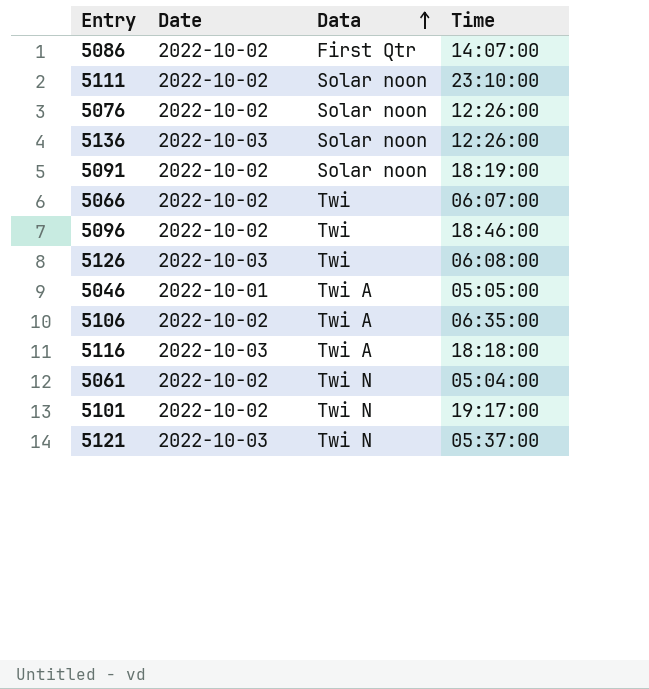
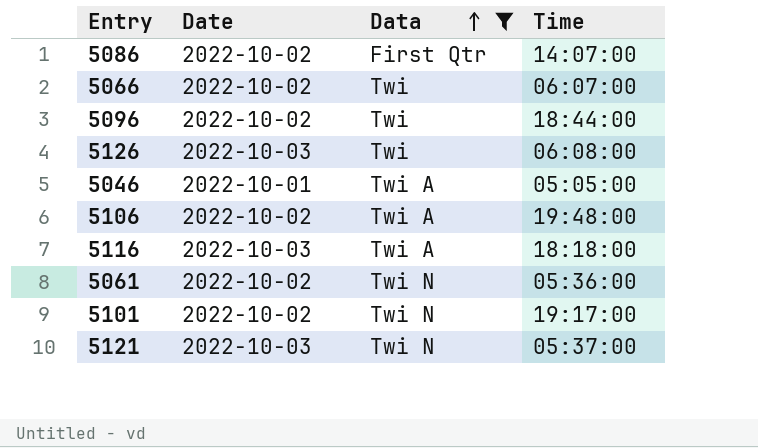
filter: none -> Data != Solar noon
5096 | Time: 18:46:00 -> 18:44:00
5106 | Time: 06:35:00 -> 19:48:00
5061 | Time: 05:04:00 -> 05:36:00

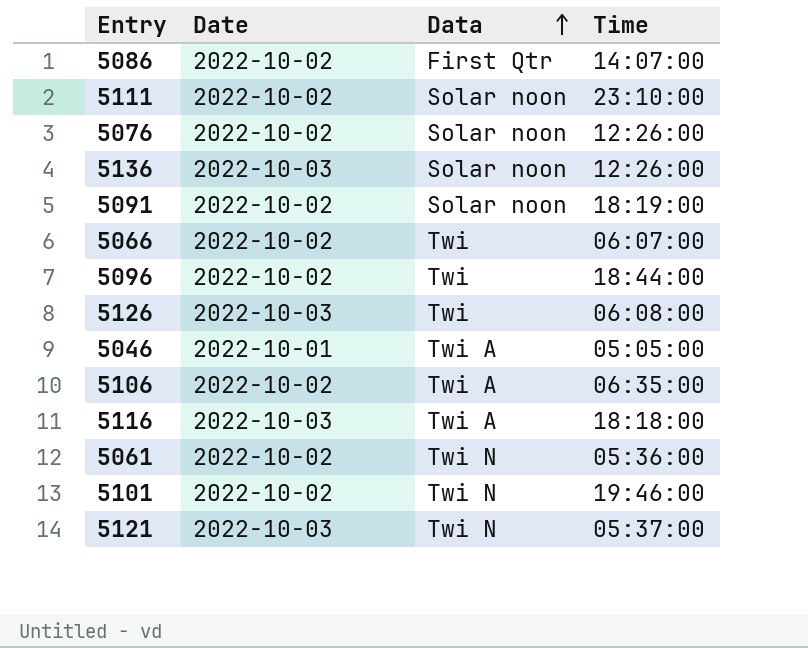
filter: Data != Solar noon -> none
5106 | Time: 19:48:00 -> 06:35:00
5101 | Time: 19:17:00 -> 19:46:00

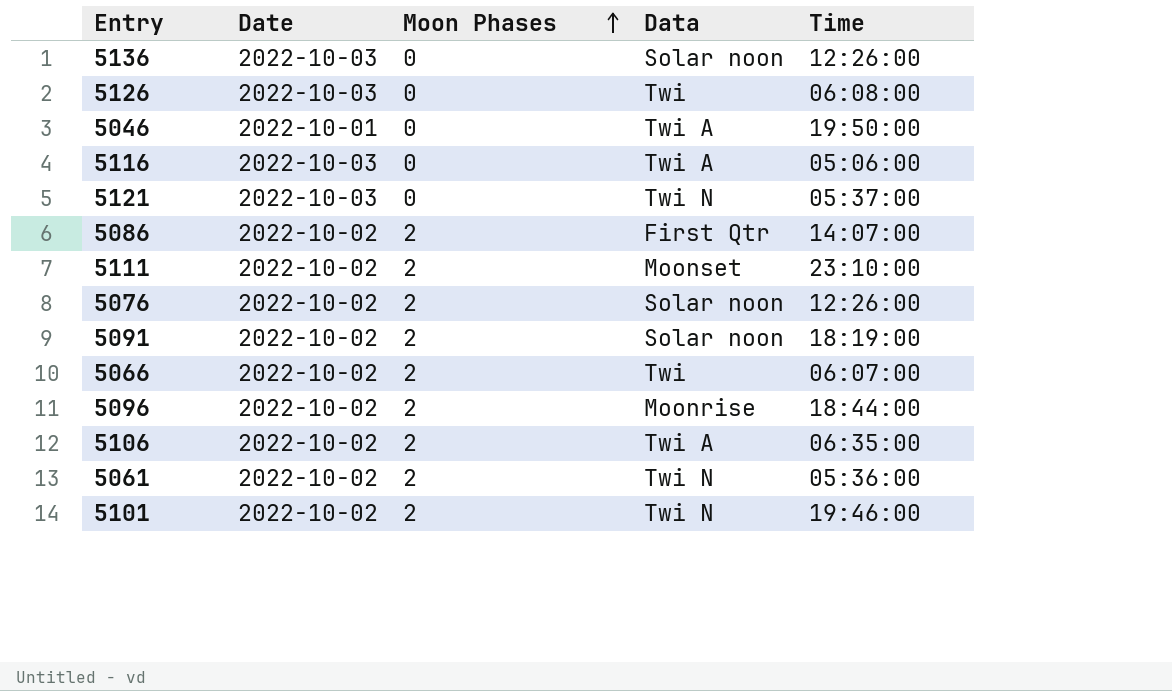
row order: Data ascending -> Moon Phases ascending
column Moon Phases | position: none -> 3
5046 | Time: 05:05:00 -> 19:50:00
5116 | Time: 18:18:00 -> 05:06:00
5111 | Data: Solar noon -> Moonset
5096 | Data: Twi -> Moonrise

